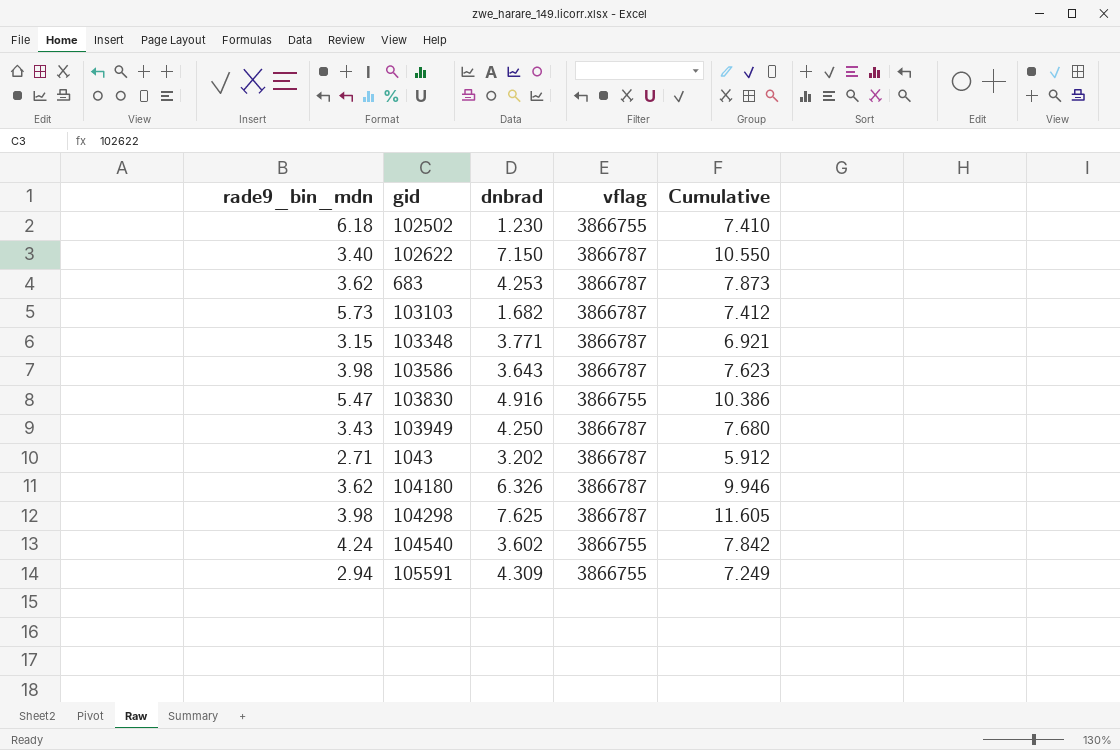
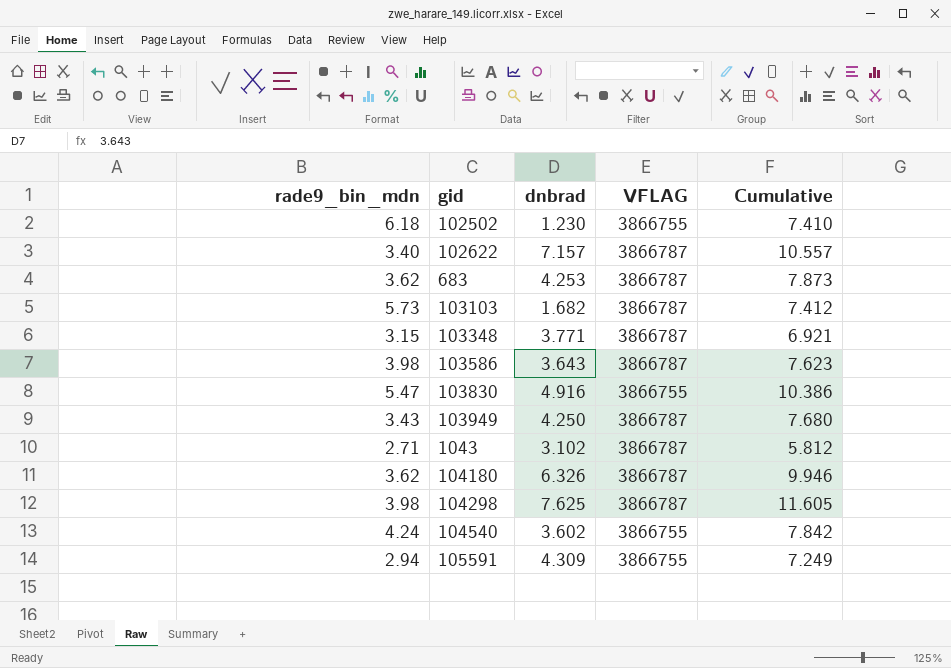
column name: vflag -> VFLAG
102622 | dnbrad: 7.150 -> 7.157
102622 | Cumulative: 10.550 -> 10.557
1043 | dnbrad: 3.202 -> 3.102
1043 | Cumulative: 5.912 -> 5.812

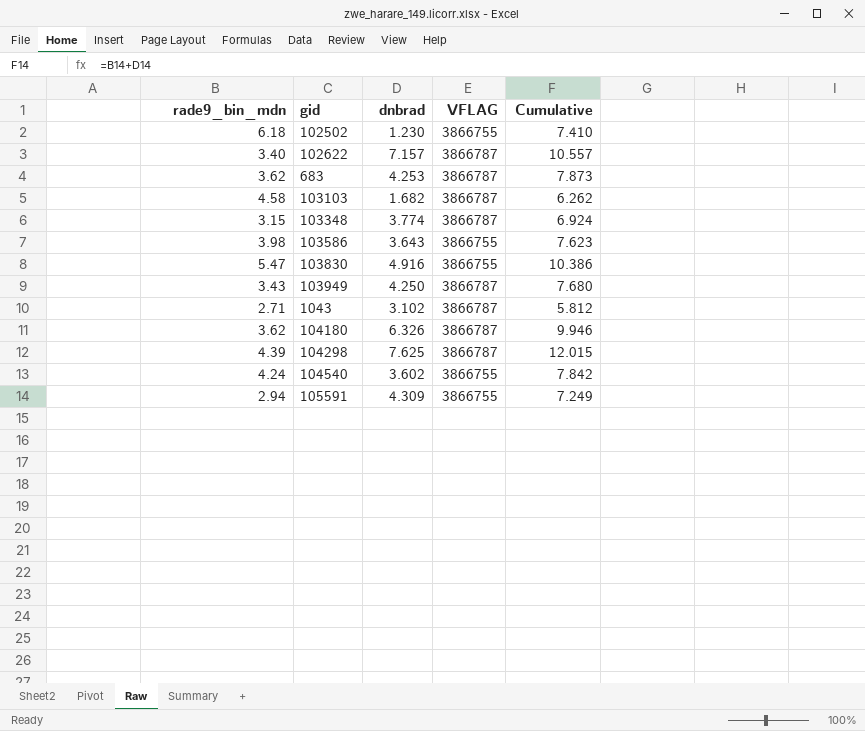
103103 | rade9_bin_mdn: 5.73 -> 4.58
103103 | Cumulative: 7.412 -> 6.262
103348 | dnbrad: 3.771 -> 3.774
103348 | Cumulative: 6.921 -> 6.924
103586 | VFLAG: 3866787 -> 3866755
104298 | rade9_bin_mdn: 3.98 -> 4.39
104298 | Cumulative: 11.605 -> 12.015

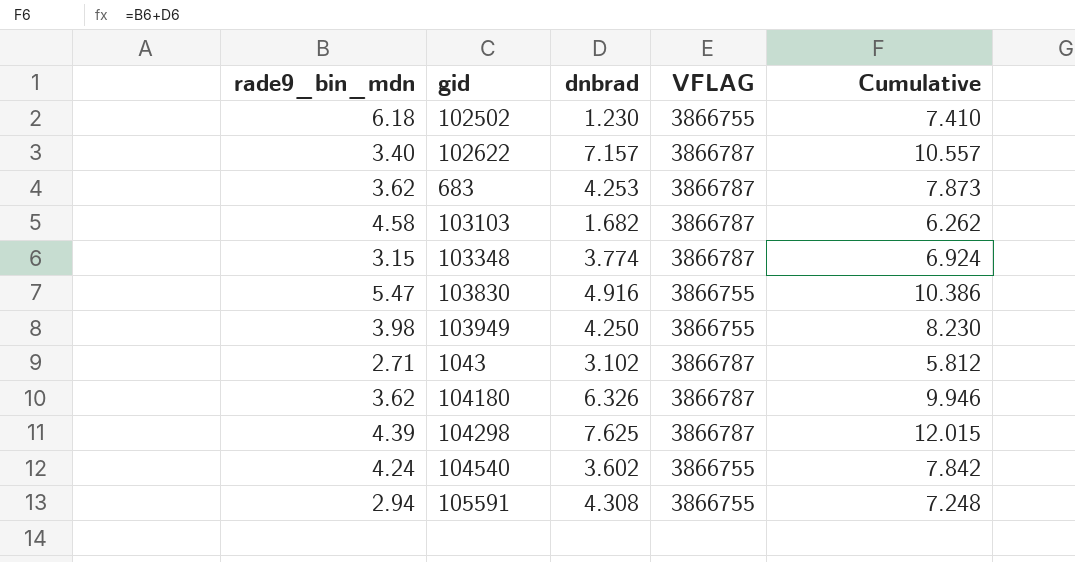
row 103586: 3.98 | 3.643 | 3866755 | 7.623 -> none
103949 | rade9_bin_mdn: 3.43 -> 3.98
103949 | VFLAG: 3866787 -> 3866755
103949 | Cumulative: 7.680 -> 8.230
105591 | dnbrad: 4.309 -> 4.308
105591 | Cumulative: 7.249 -> 7.248

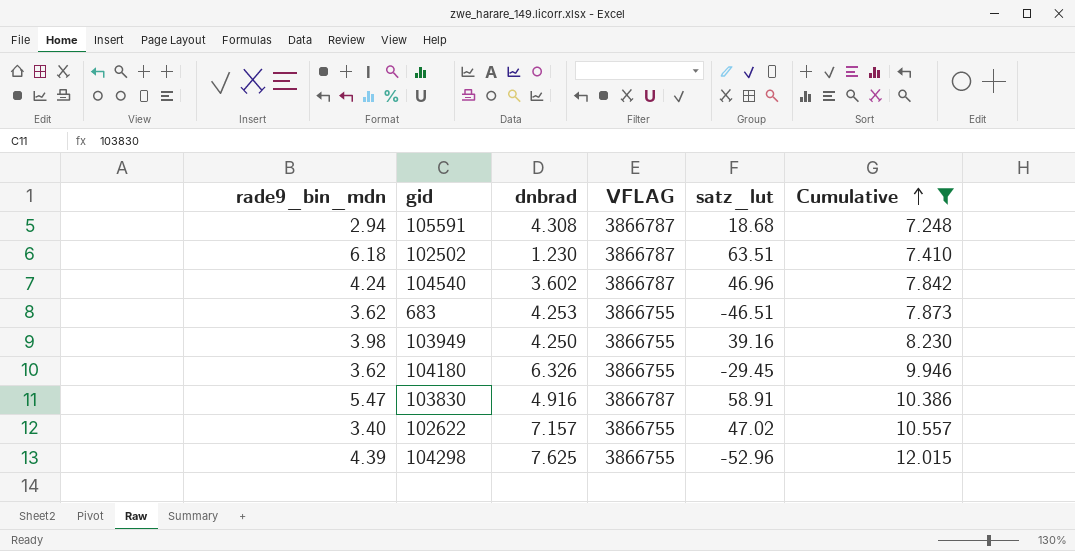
filter: none -> Cumulative >= 7.248
row order: none -> Cumulative ascending
column satz_lut | position: none -> 5
105591 | VFLAG: 3866755 -> 3866787
102502 | VFLAG: 3866755 -> 3866787
104540 | VFLAG: 3866755 -> 3866787
683 | VFLAG: 3866787 -> 3866755
104180 | VFLAG: 3866787 -> 3866755
103830 | VFLAG: 3866755 -> 3866787
102622 | VFLAG: 3866787 -> 3866755
104298 | VFLAG: 3866787 -> 3866755

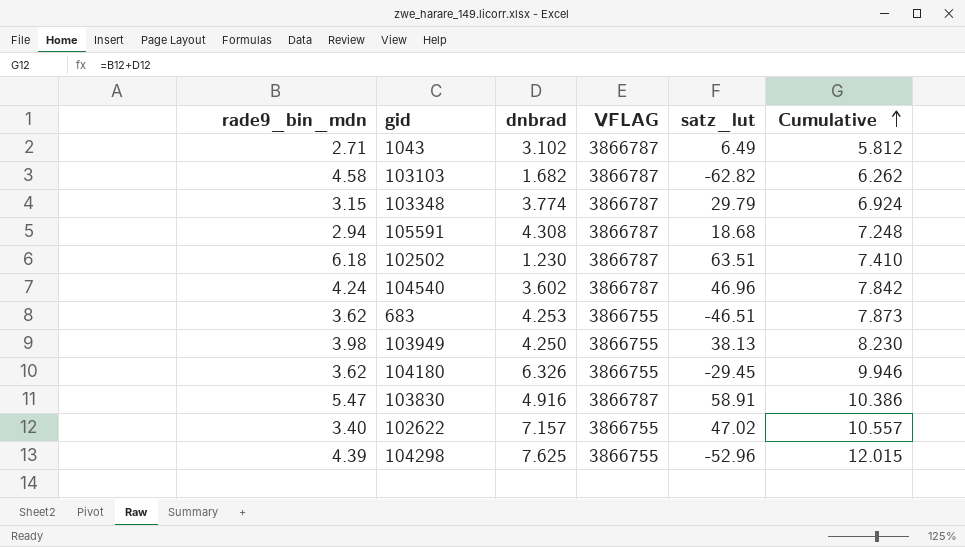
filter: Cumulative >= 7.248 -> none
103949 | satz_lut: 39.16 -> 38.13

